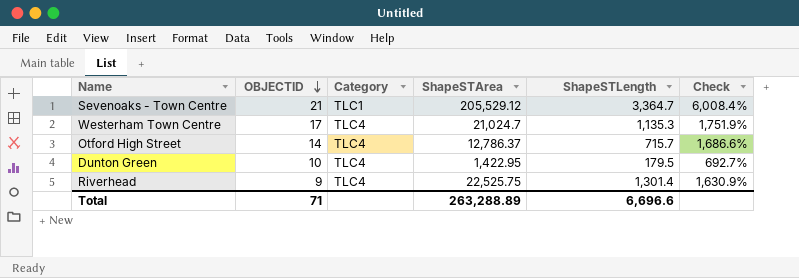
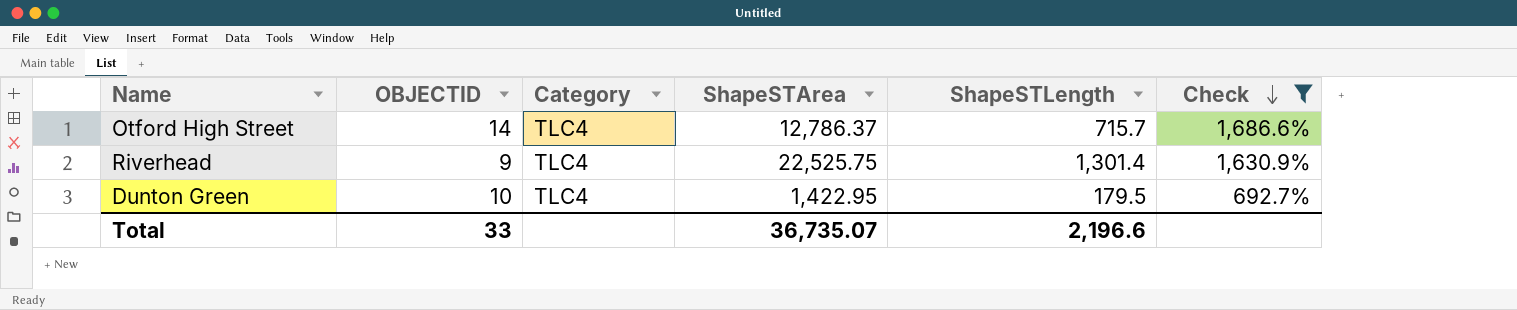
filter: none -> Check <= 1,686.6%
row order: OBJECTID descending -> Check descending
Total | OBJECTID: 71 -> 33
Total | ShapeSTArea: 263,288.89 -> 36,735.07
Total | ShapeSTLength: 6,696.6 -> 2,196.6

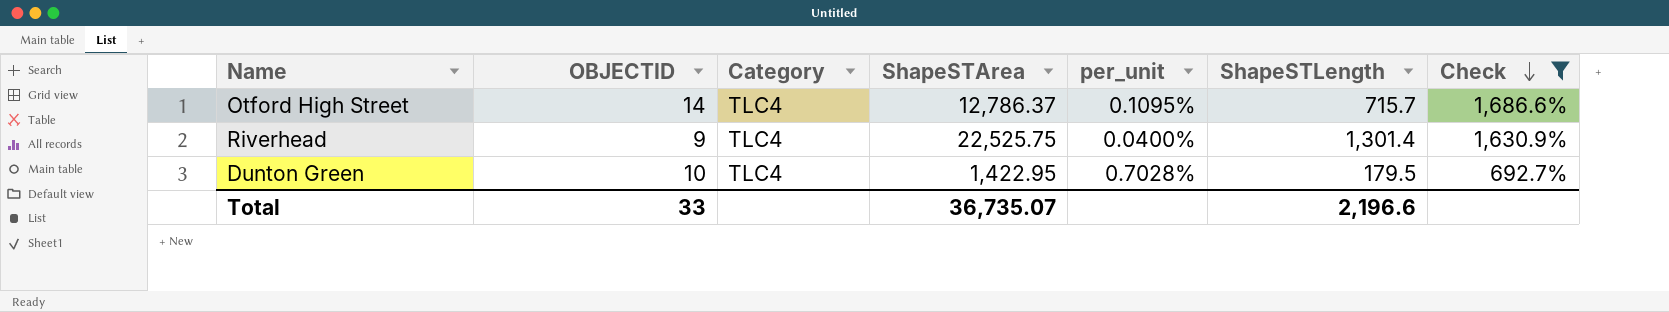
column per_unit | formula: none -> [OBJECTID] / [ShapeSTArea]

